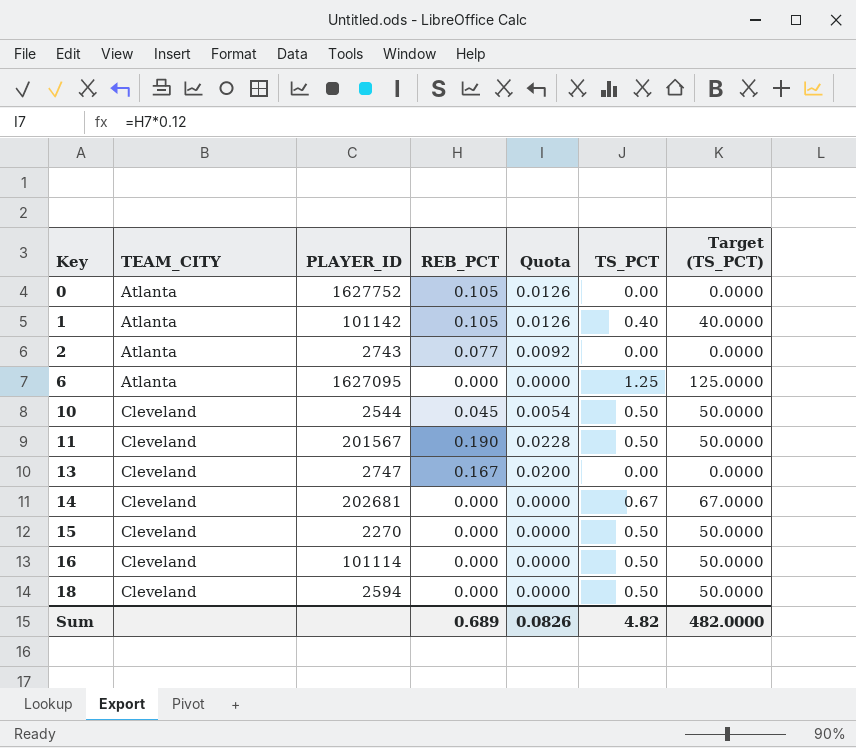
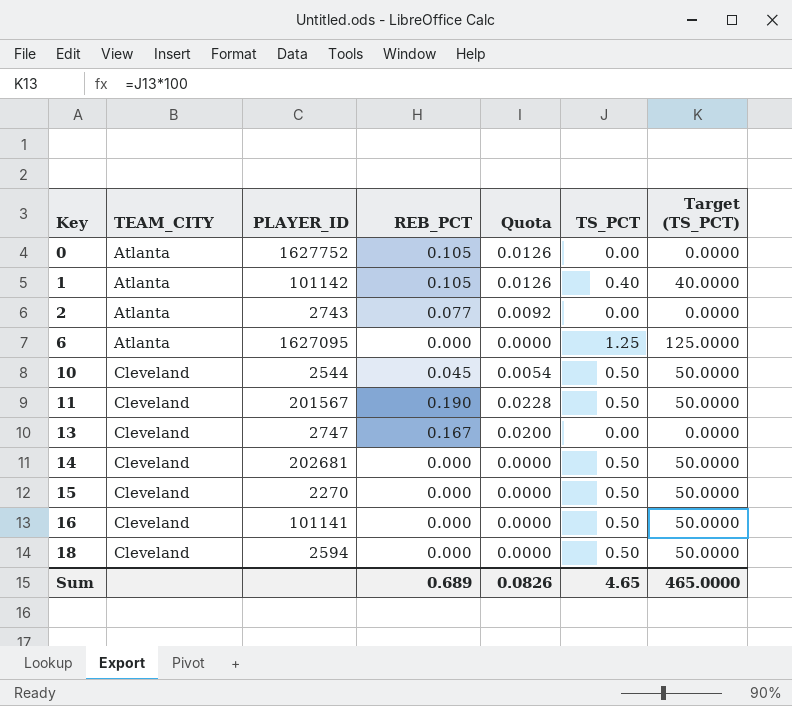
14 | TS_PCT: 0.67 -> 0.50
14 | Target (TS_PCT): 67.0000 -> 50.0000
16 | PLAYER_ID: 101114 -> 101141
Sum | TS_PCT: 4.82 -> 4.65
Sum | Target (TS_PCT): 482.0000 -> 465.0000

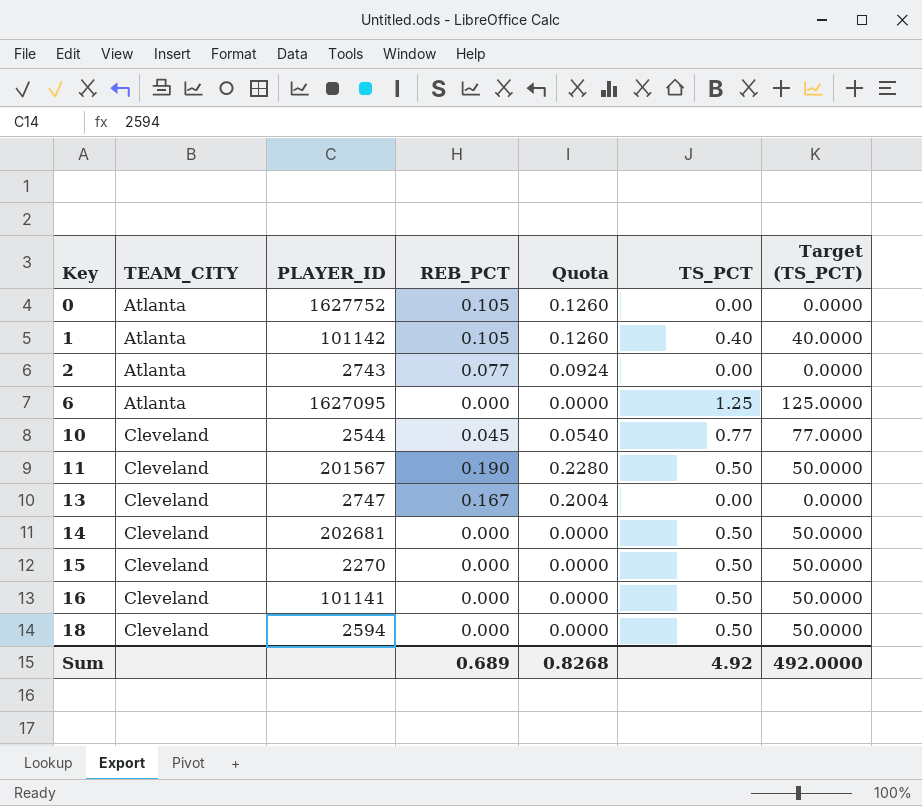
column Quota | formula: [REB_PCT] * 0.12 -> [REB_PCT] * 1.2
10 | TS_PCT: 0.50 -> 0.77
10 | Target (TS_PCT): 50.0000 -> 77.0000
Sum | Quota: 0.0826 -> 0.8268
Sum | TS_PCT: 4.65 -> 4.92
Sum | Target (TS_PCT): 465.0000 -> 492.0000

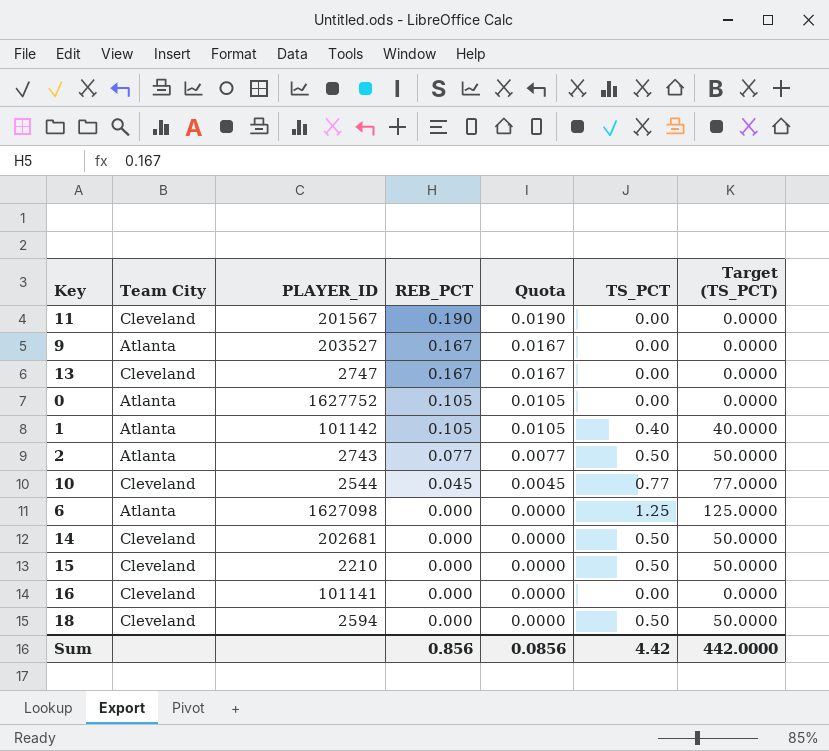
row order: Key ascending -> REB_PCT descending
column name: TEAM_CITY -> Team City
column Quota | formula: [REB_PCT] * 1.2 -> [REB_PCT] * 0.1
11 | TS_PCT: 0.50 -> 0.00
11 | Target (TS_PCT): 50.0000 -> 0.0000
row 9: none -> Atlanta | 203527 | 0.167 | 0.0167 | 0.00 | 0.0000
2 | TS_PCT: 0.00 -> 0.50
2 | Target (TS_PCT): 0.0000 -> 50.0000
6 | PLAYER_ID: 1627095 -> 1627098
15 | PLAYER_ID: 2270 -> 2210
16 | TS_PCT: 0.50 -> 0.00
16 | Target (TS_PCT): 50.0000 -> 0.0000
Sum | REB_PCT: 0.689 -> 0.856
Sum | Quota: 0.8268 -> 0.0856
Sum | TS_PCT: 4.92 -> 4.42
Sum | Target (TS_PCT): 492.0000 -> 442.0000

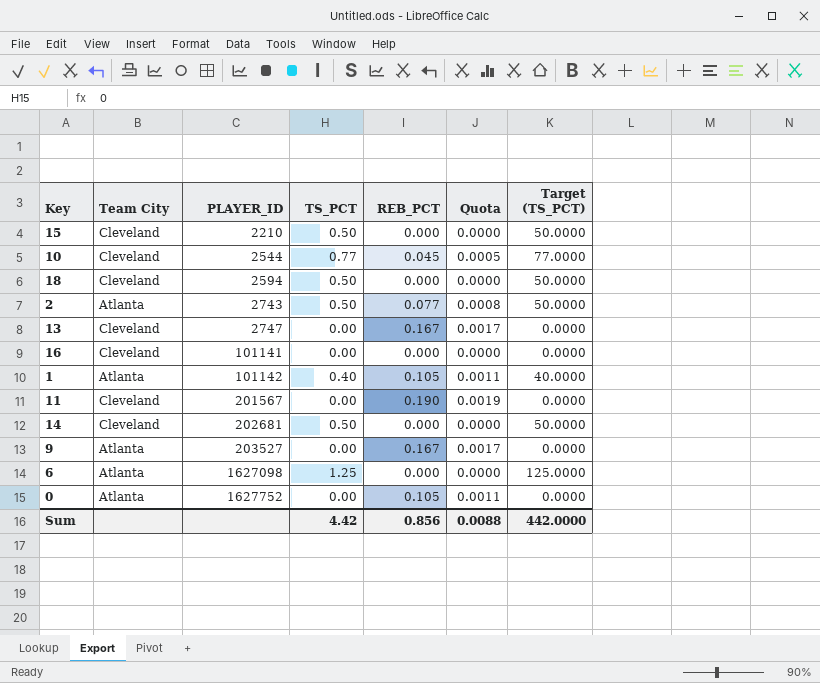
row order: REB_PCT descending -> PLAYER_ID ascending
column TS_PCT | position: 6 -> 4
column Quota | formula: [REB_PCT] * 0.1 -> [REB_PCT] * 0.01
Sum | Quota: 0.0856 -> 0.0088

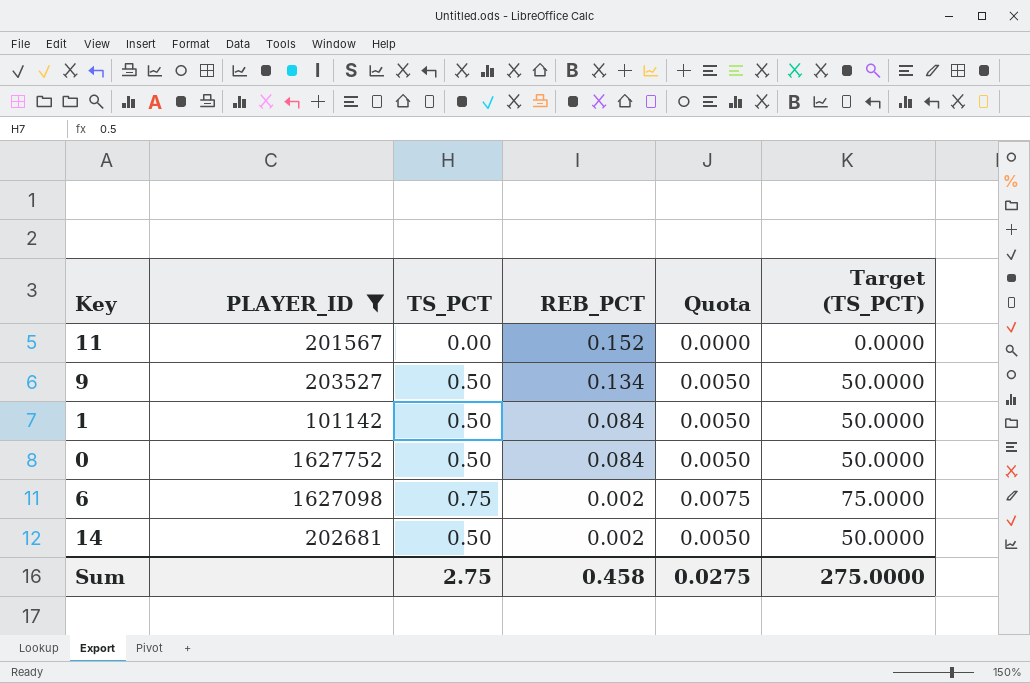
filter: none -> PLAYER_ID >= 101142
row order: PLAYER_ID ascending -> REB_PCT descending
column Team City | position: 2 -> none
column Quota | formula: [REB_PCT] * 0.01 -> [TS_PCT] * 0.01
11 | REB_PCT: 0.190 -> 0.152
9 | TS_PCT: 0.00 -> 0.50
9 | REB_PCT: 0.167 -> 0.134
9 | Target (TS_PCT): 0.0000 -> 50.0000
1 | TS_PCT: 0.40 -> 0.50
1 | REB_PCT: 0.105 -> 0.084
1 | Target (TS_PCT): 40.0000 -> 50.0000
0 | TS_PCT: 0.00 -> 0.50
0 | REB_PCT: 0.105 -> 0.084
0 | Target (TS_PCT): 0.0000 -> 50.0000
6 | TS_PCT: 1.25 -> 0.75
6 | REB_PCT: 0.000 -> 0.002
6 | Target (TS_PCT): 125.0000 -> 75.0000
14 | REB_PCT: 0.000 -> 0.002
Sum | TS_PCT: 4.42 -> 2.75
Sum | REB_PCT: 0.856 -> 0.458
Sum | Quota: 0.0088 -> 0.0275
Sum | Target (TS_PCT): 442.0000 -> 275.0000

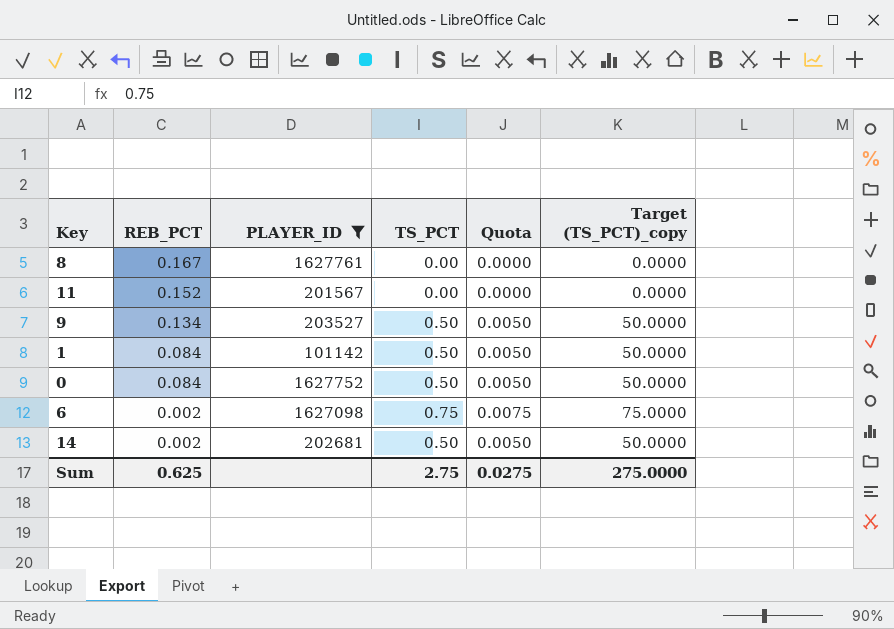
column REB_PCT | position: 4 -> 2
column name: Target (TS_PCT) -> Target (TS_PCT)_copy
row 8: none -> 0.167 | 1627761 | 0.00 | 0.0000 | 0.0000
Sum | REB_PCT: 0.458 -> 0.625

